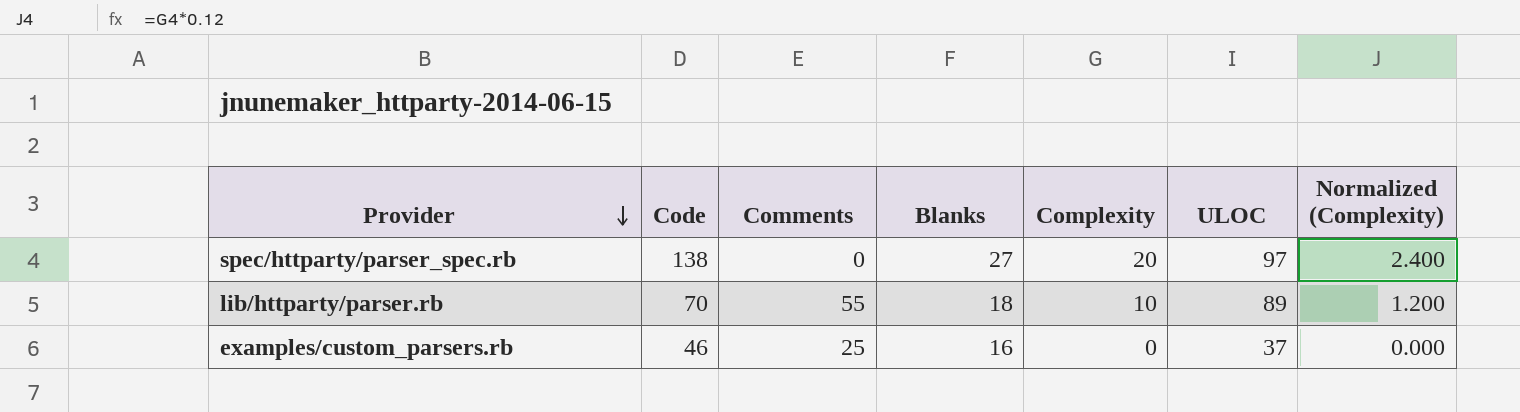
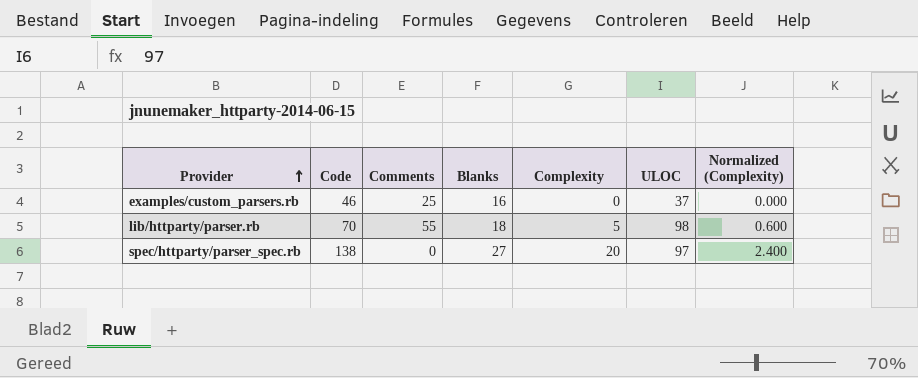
row order: Provider descending -> Provider ascending
lib/httparty/parser.rb | Complexity: 10 -> 5
lib/httparty/parser.rb | ULOC: 89 -> 98
lib/httparty/parser.rb | Normalized (Complexity): 1.200 -> 0.600

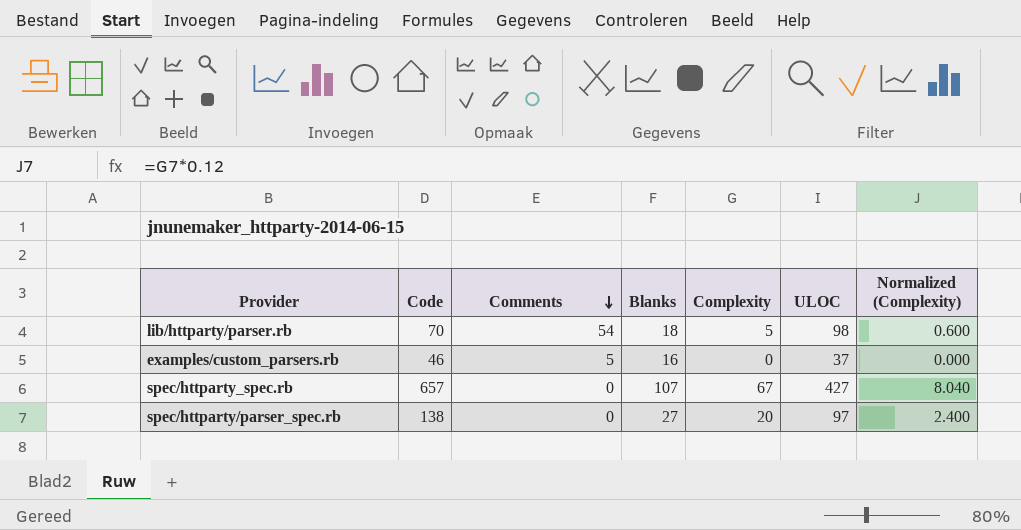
row order: Provider ascending -> Comments descending
lib/httparty/parser.rb | Comments: 55 -> 54
examples/custom_parsers.rb | Comments: 25 -> 5
row spec/httparty_spec.rb: none -> 657 | 0 | 107 | 67 | 427 | 8.040

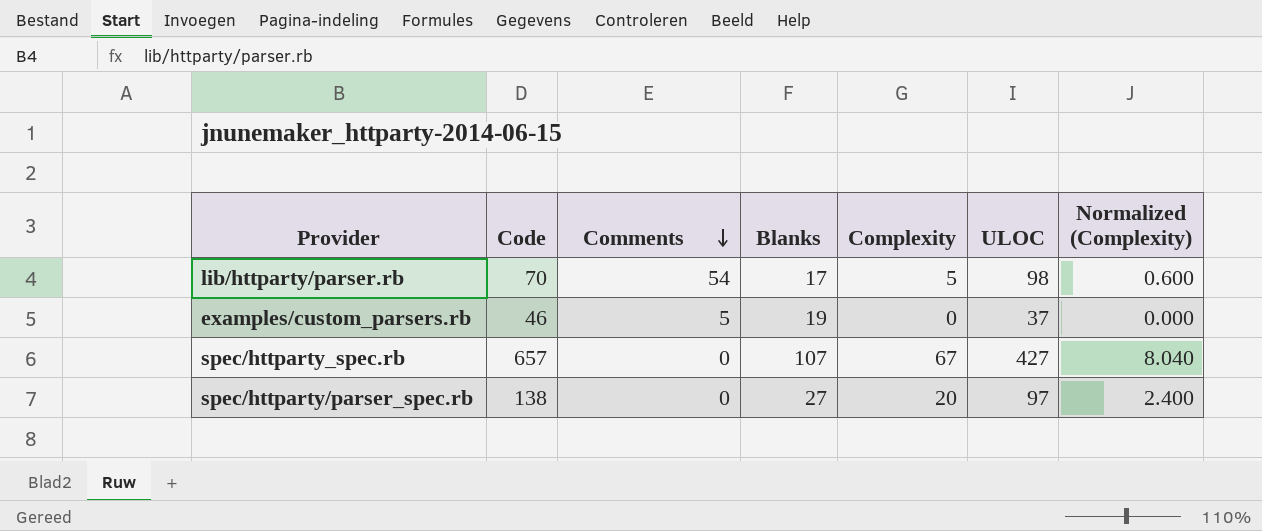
lib/httparty/parser.rb | Blanks: 18 -> 17
examples/custom_parsers.rb | Blanks: 16 -> 19

